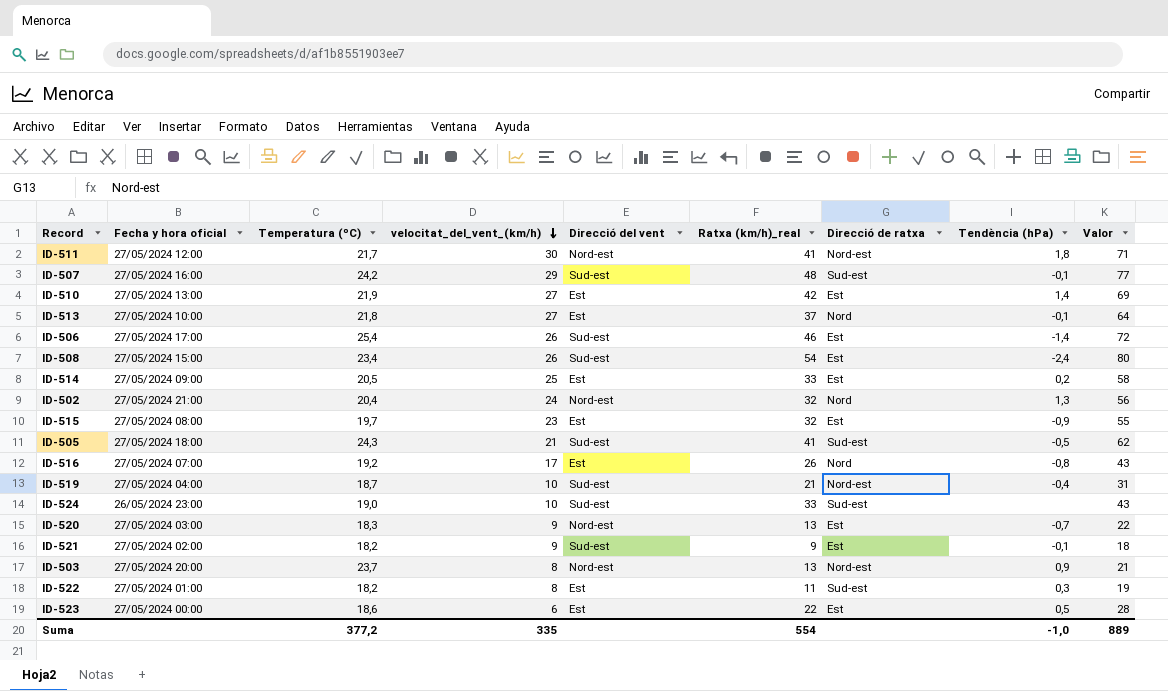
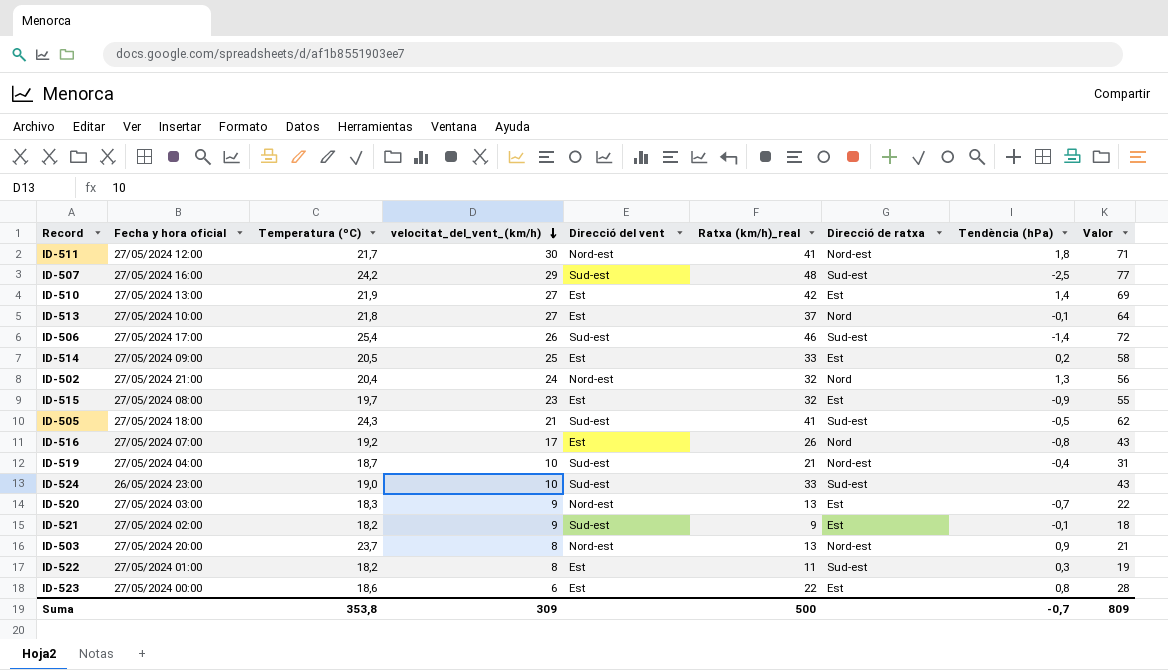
row ID-508: 27/05/2024 15:00 | 23,4 | 26 | Sud-est | 54 | Est | -2,4 | 80 -> none
ID-507 | Tendència (hPa): -0,1 -> -2,5
ID-506 | Direcció de ratxa: Est -> Sud-est
ID-523 | Tendència (hPa): 0,5 -> 0,8
Suma | Temperatura (ºC): 377,2 -> 353,8
Suma | velocitat_del_vent_(km/h): 335 -> 309
Suma | Ratxa (km/h)_real: 554 -> 500
Suma | Tendència (hPa): -1,0 -> -0,7
Suma | Valor: 889 -> 809

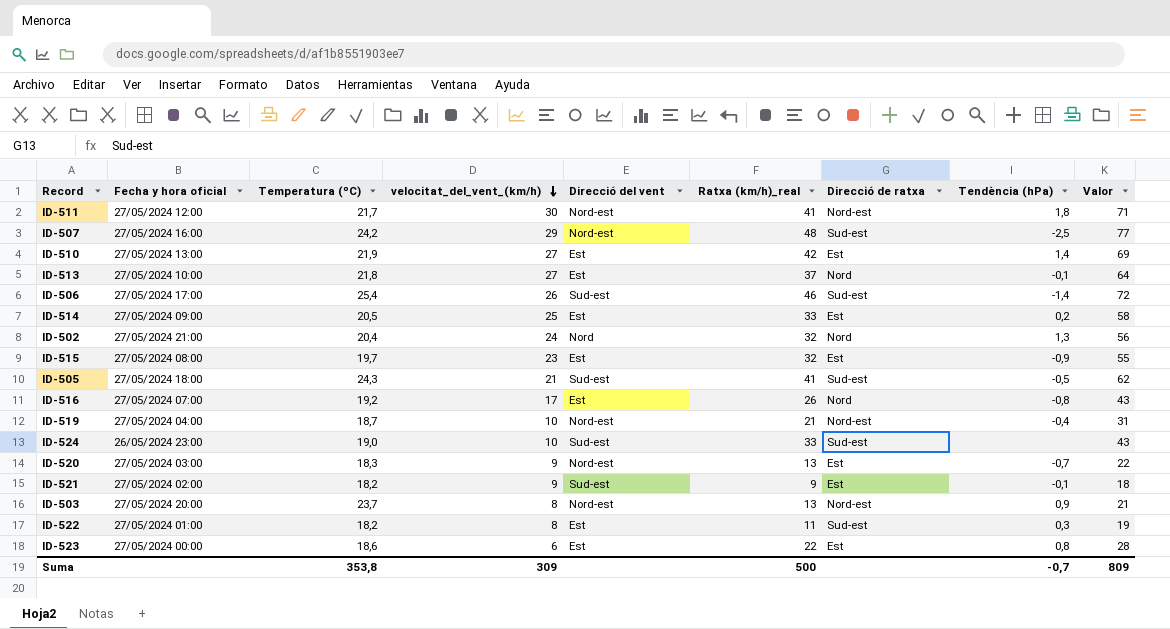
ID-507 | Direcció del vent: Sud-est -> Nord-est
ID-502 | Direcció del vent: Nord-est -> Nord
ID-519 | Direcció del vent: Sud-est -> Nord-est

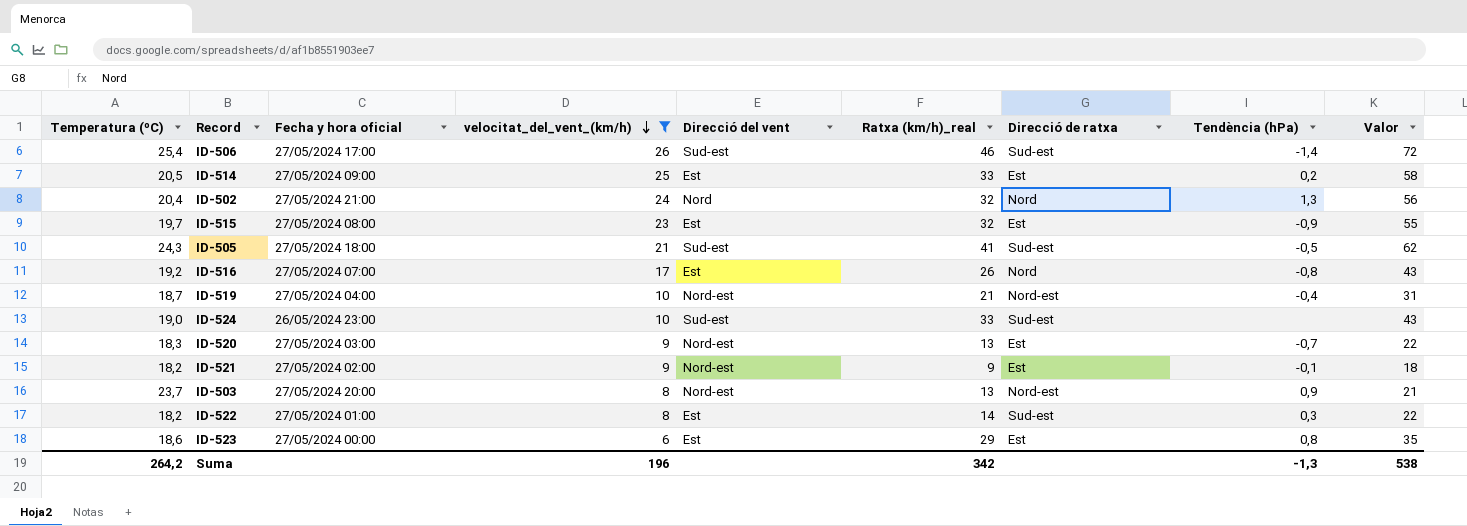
filter: none -> velocitat_del_vent_(km/h) <= 26
column Temperatura (ºC) | position: 3 -> 1
ID-521 | Direcció del vent: Sud-est -> Nord-est
ID-522 | Ratxa (km/h)_real: 11 -> 14
ID-522 | Valor: 19 -> 22
ID-523 | Ratxa (km/h)_real: 22 -> 29
ID-523 | Valor: 28 -> 35
Suma | Temperatura (ºC): 353,8 -> 264,2
Suma | velocitat_del_vent_(km/h): 309 -> 196
Suma | Ratxa (km/h)_real: 500 -> 342
Suma | Tendència (hPa): -0,7 -> -1,3
Suma | Valor: 809 -> 538

